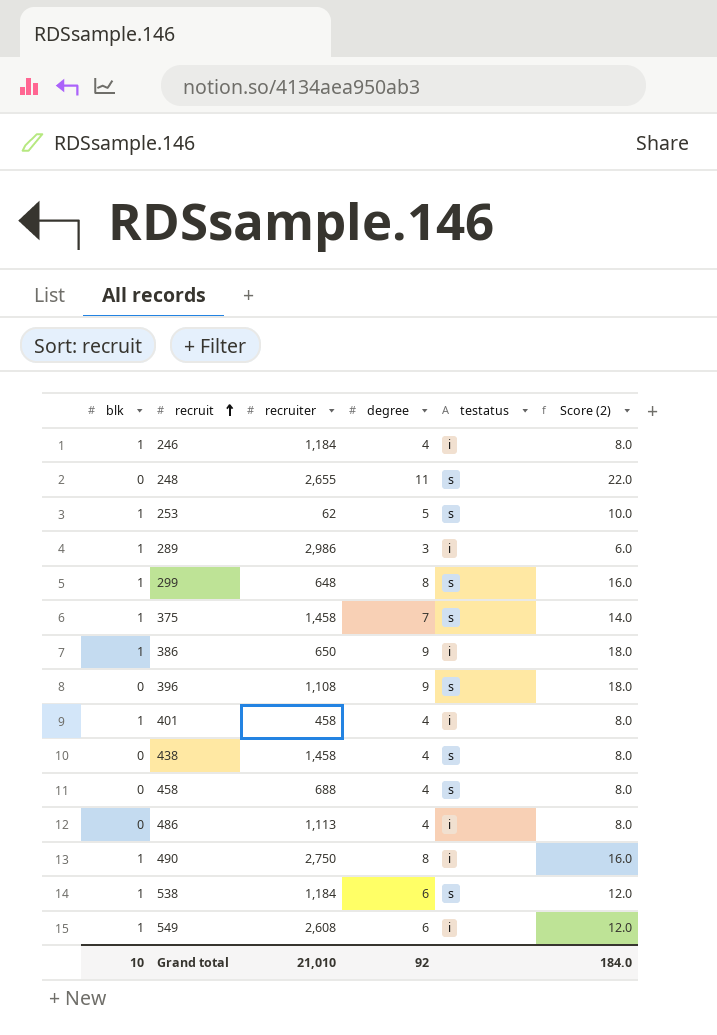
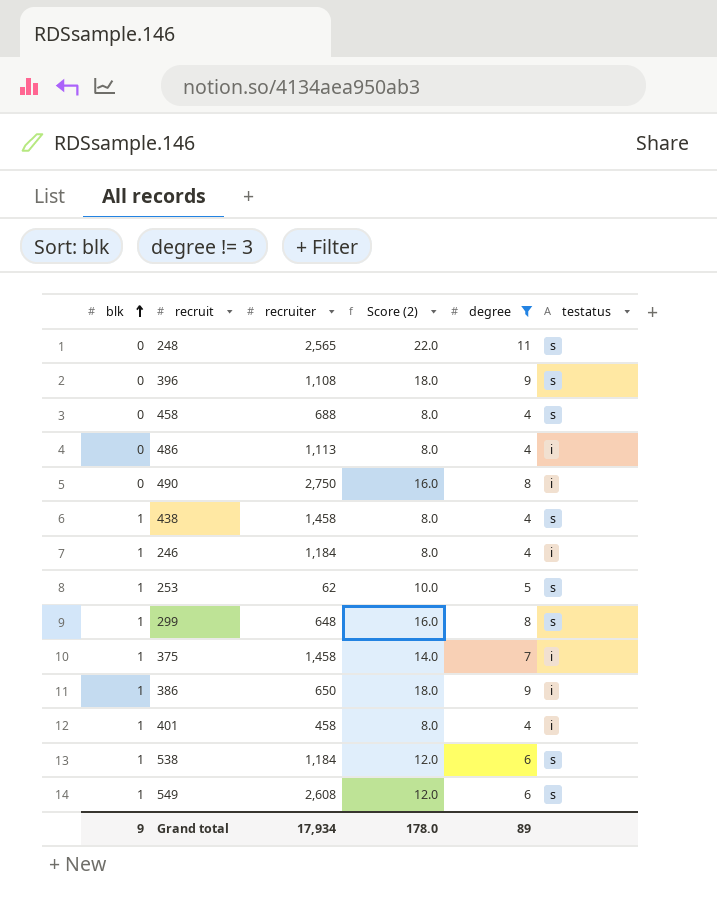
filter: none -> degree != 3
row order: recruit ascending -> blk ascending
column Score (2) | position: 6 -> 4
248 | recruiter: 2,655 -> 2,565
490 | blk: 1 -> 0
438 | blk: 0 -> 1
375 | testatus: s -> i
549 | testatus: i -> s
Grand total | blk: 10 -> 9
Grand total | recruiter: 21,010 -> 17,934
Grand total | Score (2): 184.0 -> 178.0
Grand total | degree: 92 -> 89

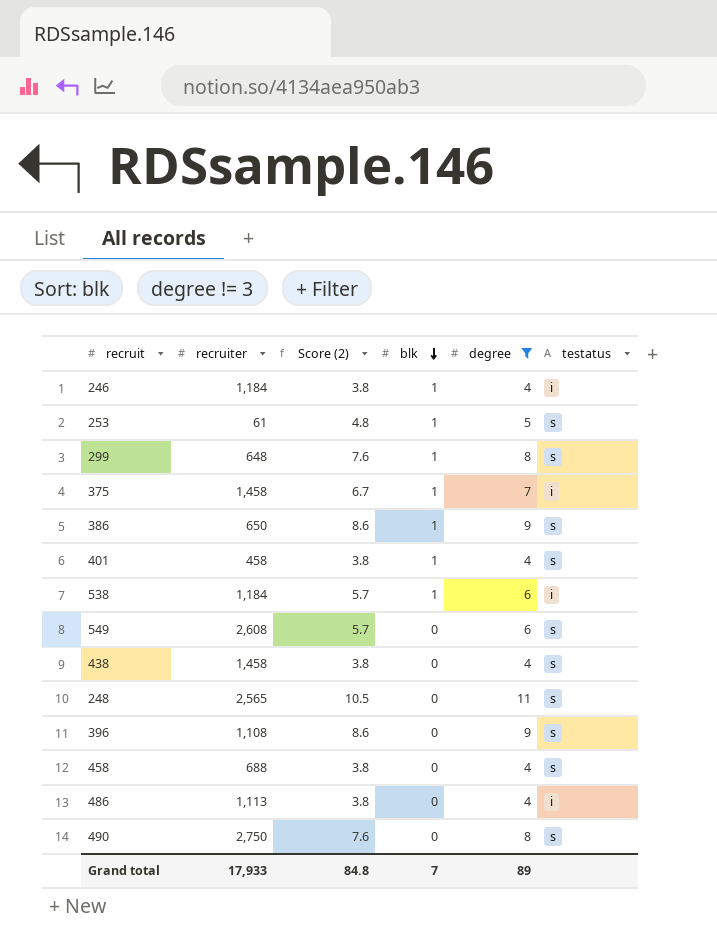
row order: blk ascending -> blk descending
column Score (2) | formula: [degree] * 2 -> [degree] * 0.95
column blk | position: 1 -> 4
253 | recruiter: 62 -> 61
386 | testatus: i -> s
401 | testatus: i -> s
538 | testatus: s -> i
549 | blk: 1 -> 0
438 | blk: 1 -> 0
490 | testatus: i -> s
Grand total | recruiter: 17,934 -> 17,933
Grand total | Score (2): 178.0 -> 84.8
Grand total | blk: 9 -> 7

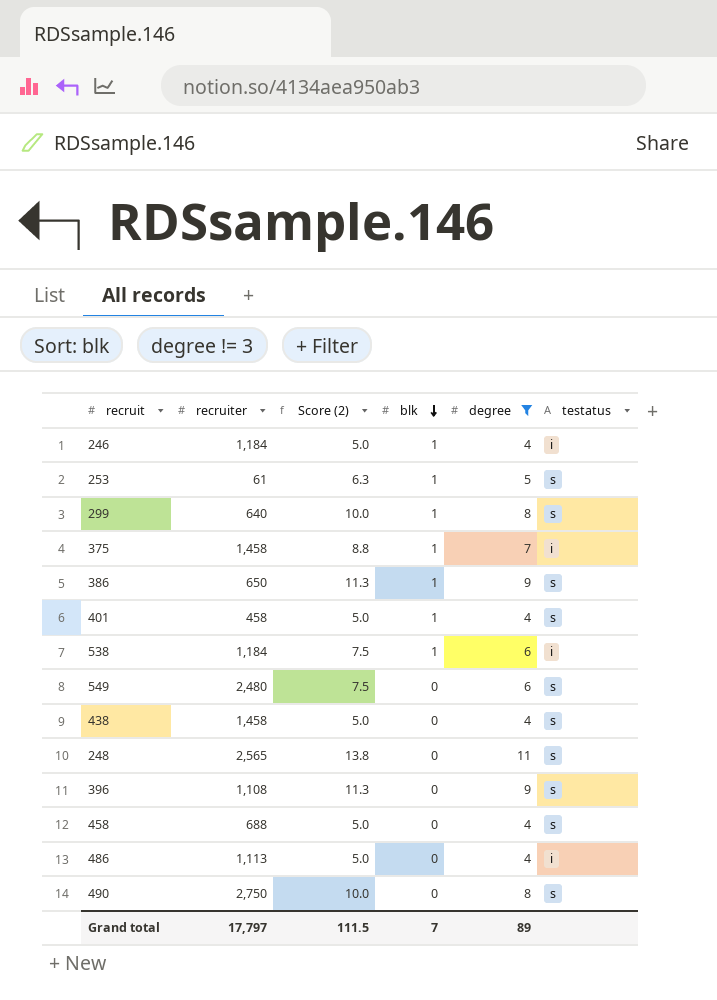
column Score (2) | formula: [degree] * 0.95 -> [degree] * 1.25
299 | recruiter: 648 -> 640
549 | recruiter: 2,608 -> 2,480
Grand total | recruiter: 17,933 -> 17,797
Grand total | Score (2): 84.8 -> 111.5

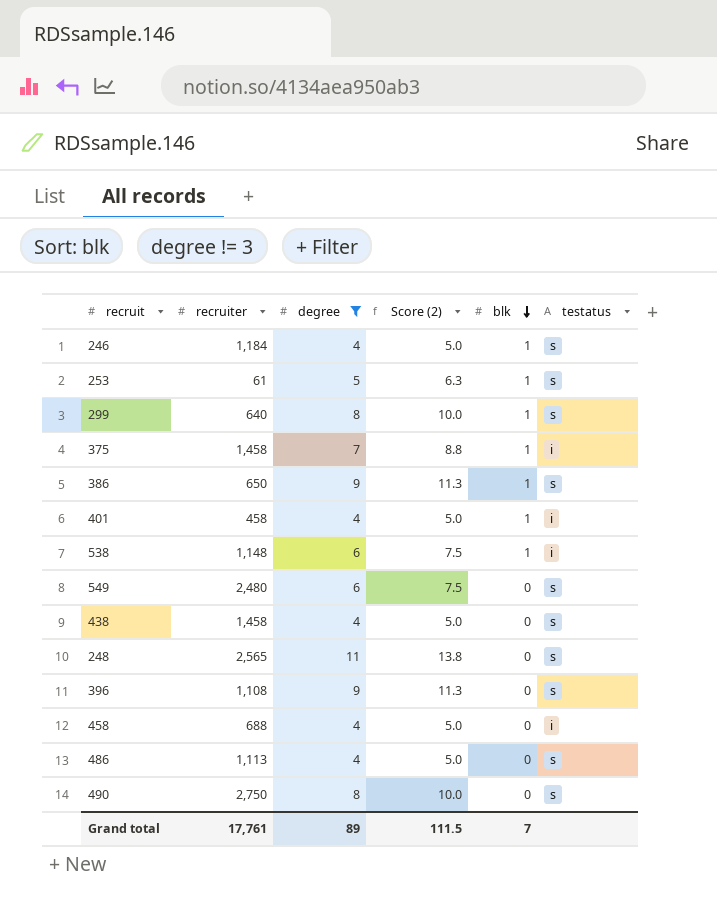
column degree | position: 5 -> 3
246 | testatus: i -> s
401 | testatus: s -> i
538 | recruiter: 1,184 -> 1,148
458 | testatus: s -> i
486 | testatus: i -> s
Grand total | recruiter: 17,797 -> 17,761

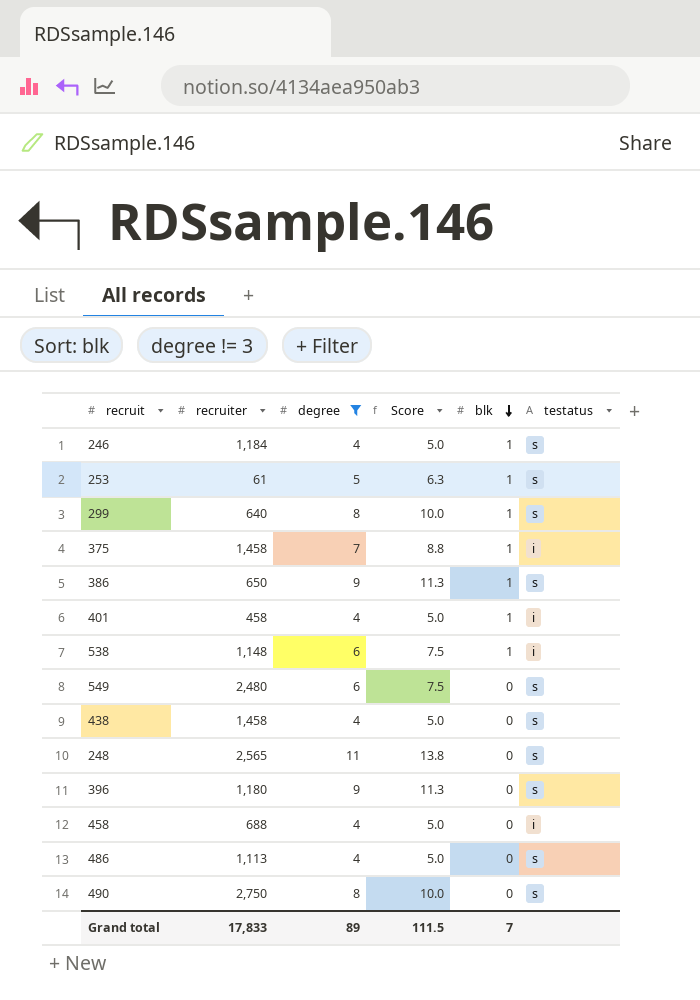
column name: Score (2) -> Score
396 | recruiter: 1,108 -> 1,180
Grand total | recruiter: 17,761 -> 17,833

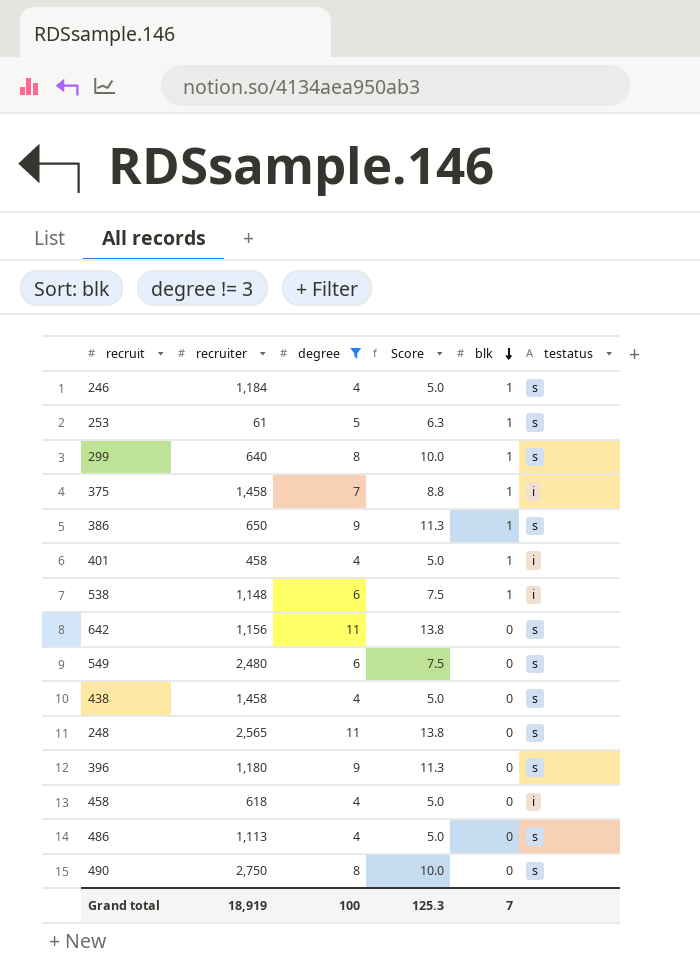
row 642: none -> 1,156 | 11 | 13.8 | 0 | s
458 | recruiter: 688 -> 618
Grand total | recruiter: 17,833 -> 18,919
Grand total | degree: 89 -> 100
Grand total | Score: 111.5 -> 125.3

